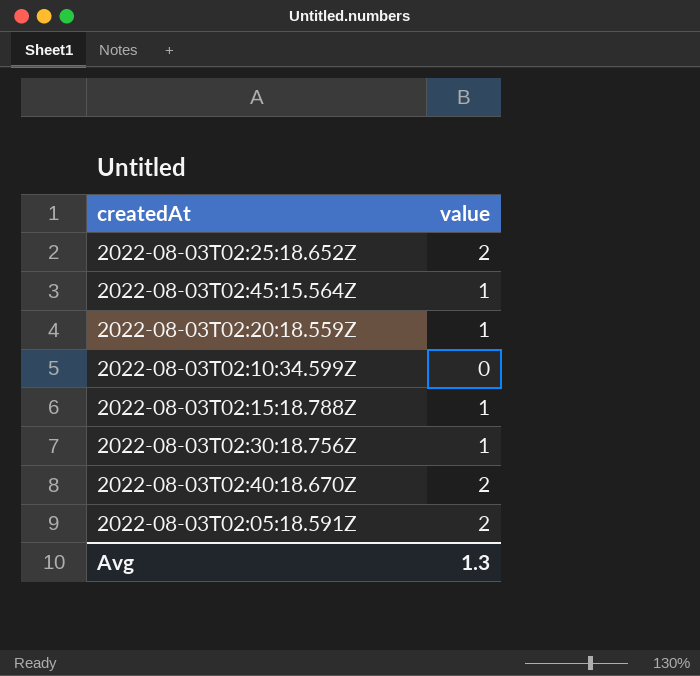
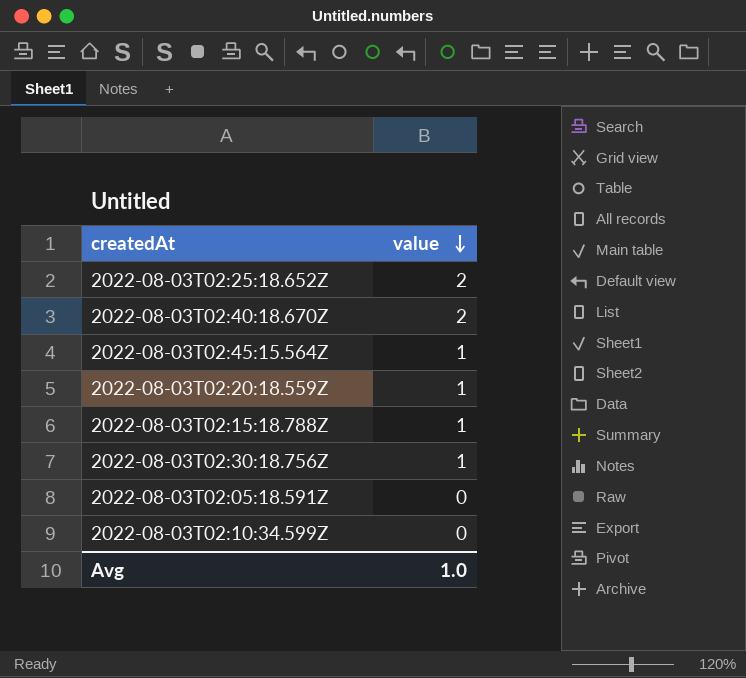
row order: none -> value descending
2022-08-03T02:05:18.591Z | value: 2 -> 0
Avg | value: 1.3 -> 1.0

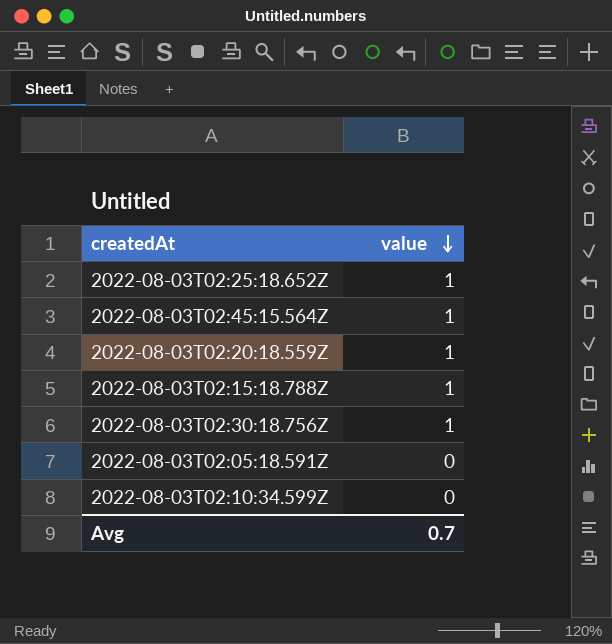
row 2022-08-03T02:40:18.670Z: 2 -> none
2022-08-03T02:25:18.652Z | value: 2 -> 1
Avg | value: 1.0 -> 0.7

